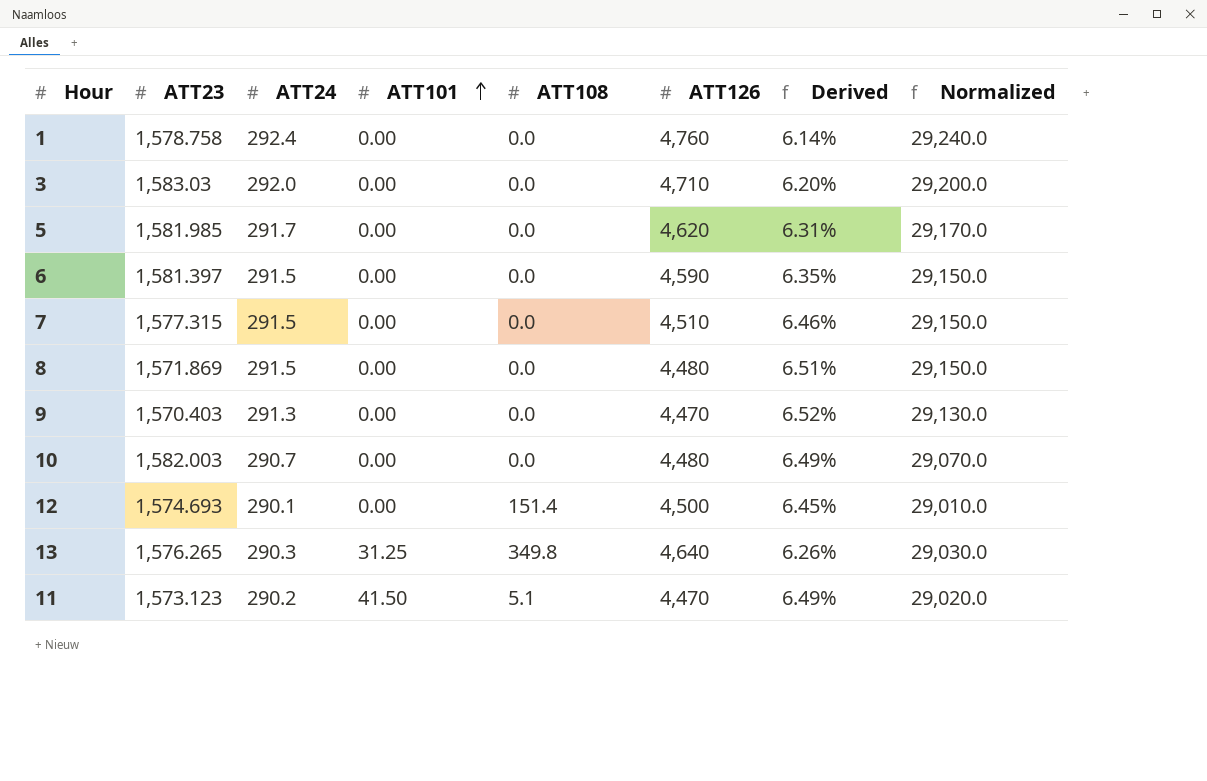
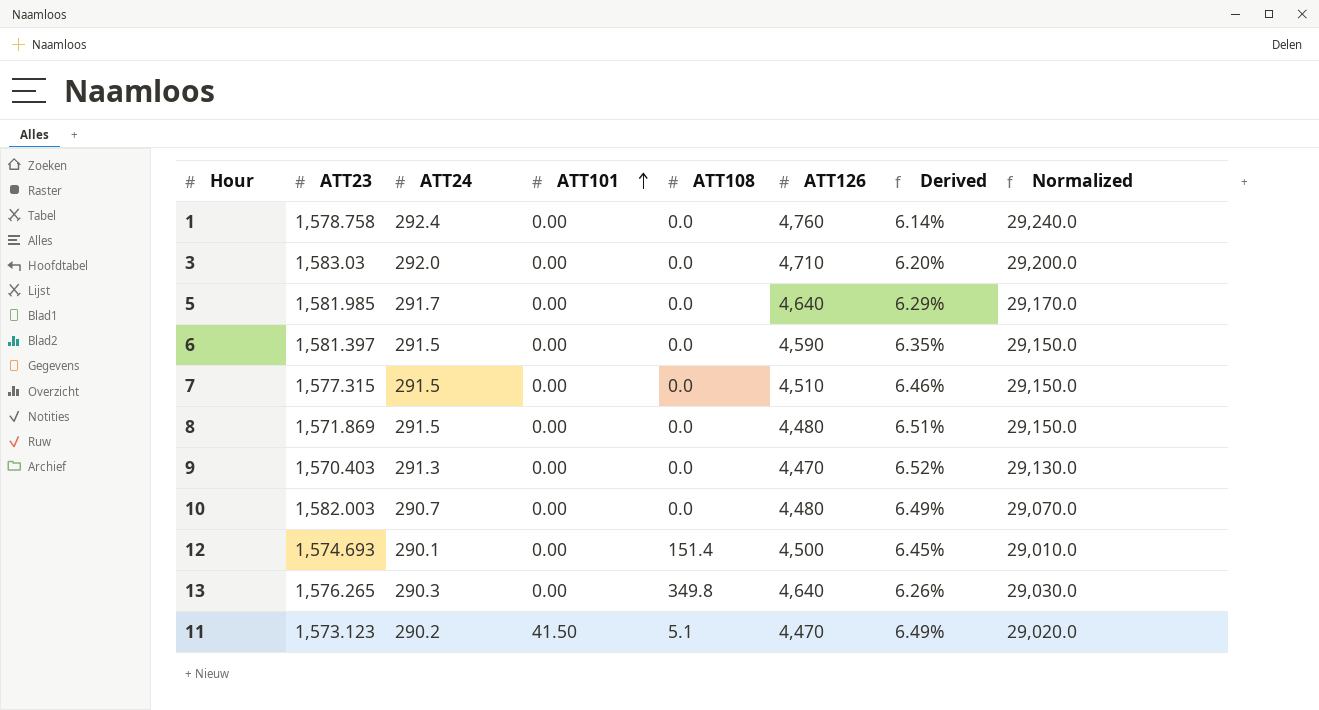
5 | ATT126: 4,620 -> 4,640
5 | Derived: 6.31% -> 6.29%
13 | ATT101: 31.25 -> 0.00

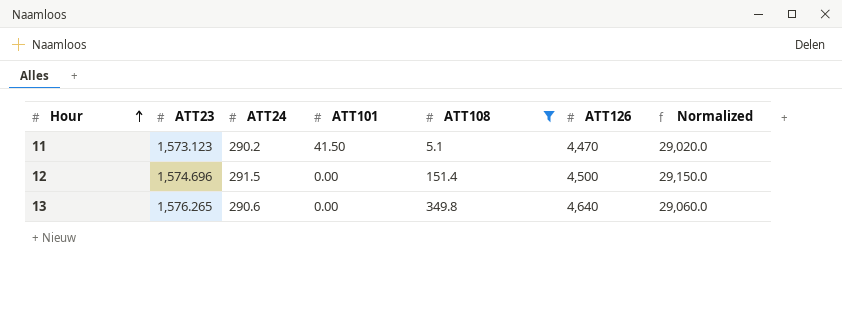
filter: none -> ATT108 != 0.0
row order: ATT101 ascending -> Hour ascending
column Derived | formula: [ATT24] / [ATT126] -> none
12 | ATT23: 1,574.693 -> 1,574.696
12 | ATT24: 290.1 -> 291.5
12 | Normalized: 29,010.0 -> 29,150.0
13 | ATT24: 290.3 -> 290.6
13 | Normalized: 29,030.0 -> 29,060.0

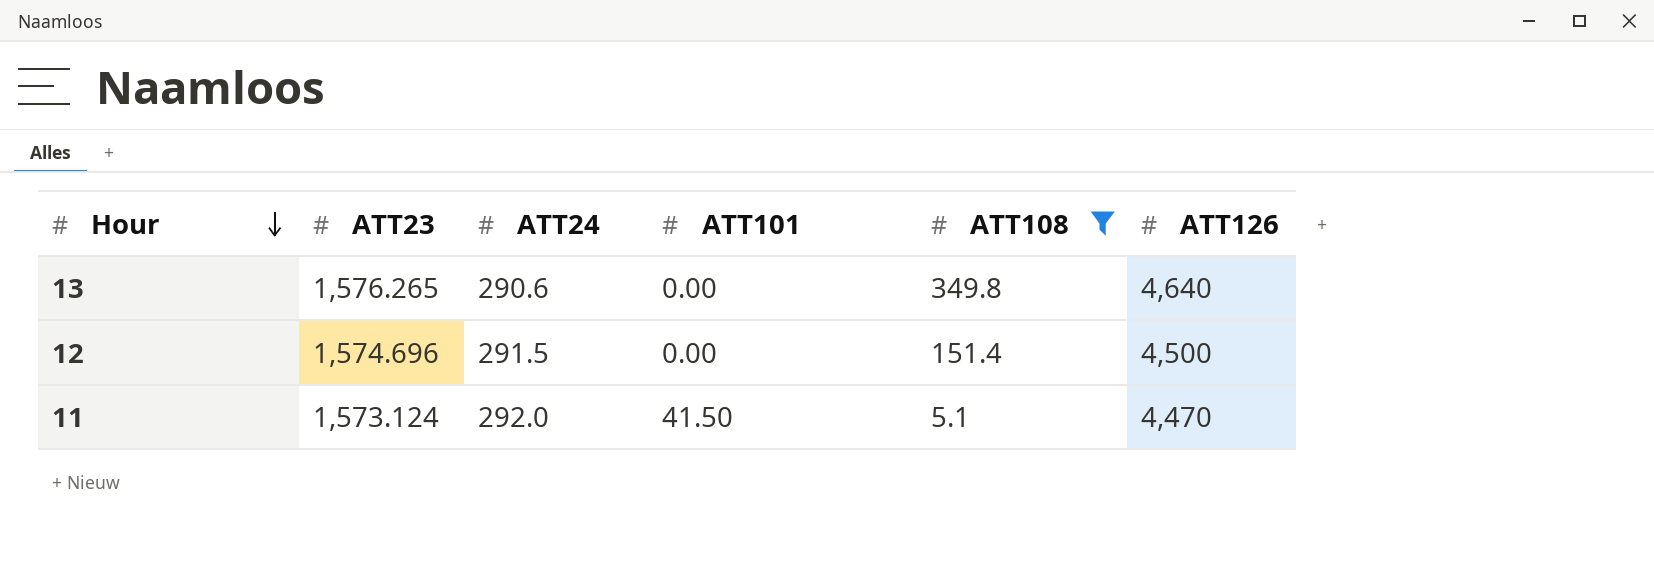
row order: Hour ascending -> Hour descending
column Normalized | formula: [ATT24] * 100 -> none
11 | ATT23: 1,573.123 -> 1,573.124
11 | ATT24: 290.2 -> 292.0

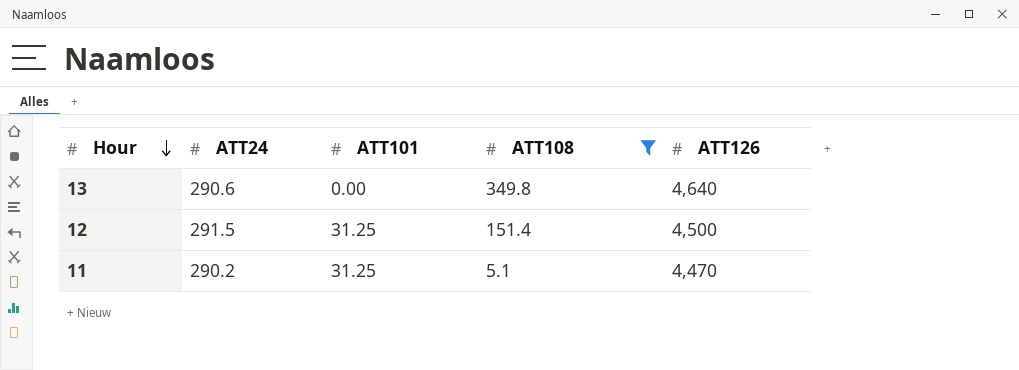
column ATT23 | position: 2 -> none
12 | ATT101: 0.00 -> 31.25
11 | ATT24: 292.0 -> 290.2
11 | ATT101: 41.50 -> 31.25

